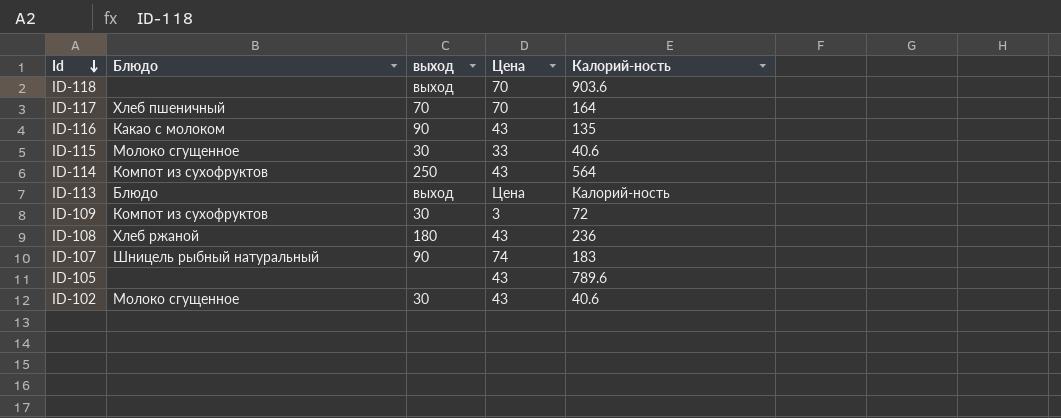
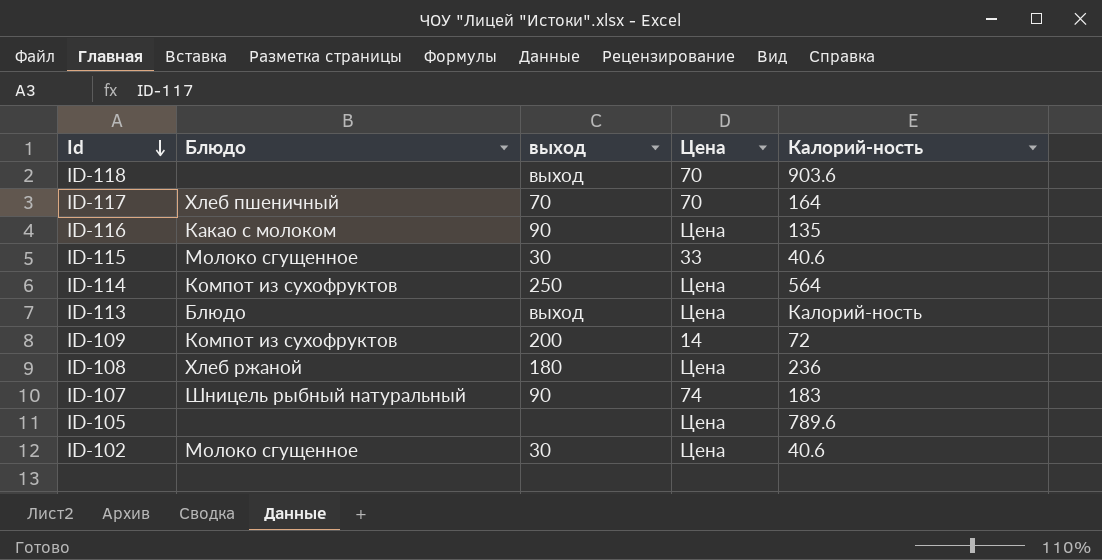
ID-116 | Цена: 43 -> Цена
ID-114 | Цена: 43 -> Цена
ID-109 | выход: 30 -> 200
ID-109 | Цена: 3 -> 14
ID-108 | Цена: 43 -> Цена
ID-105 | Цена: 43 -> Цена
ID-102 | Цена: 43 -> Цена

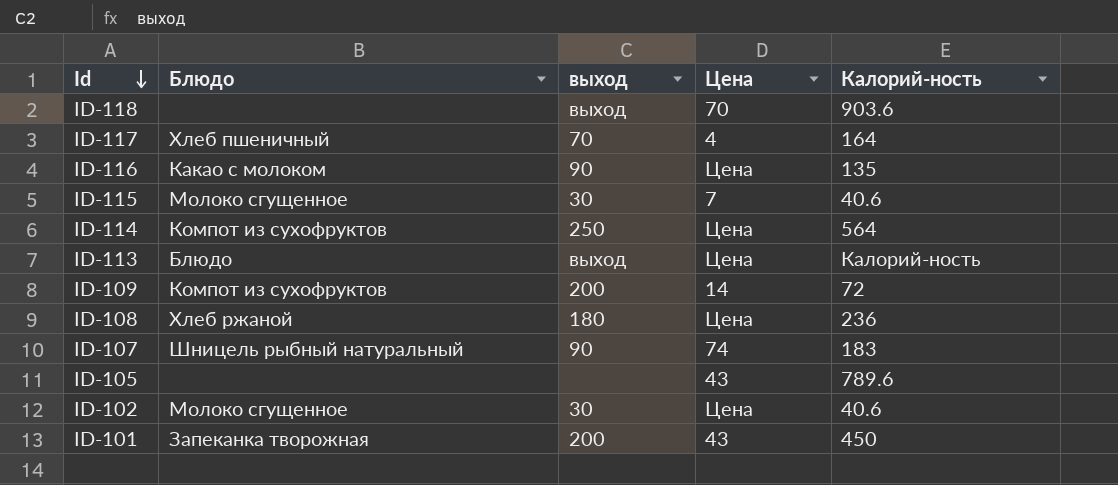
ID-117 | Цена: 70 -> 4
ID-115 | Цена: 33 -> 7
ID-105 | Цена: Цена -> 43
row ID-101: none -> Запеканка творожная | 200 | 43 | 450

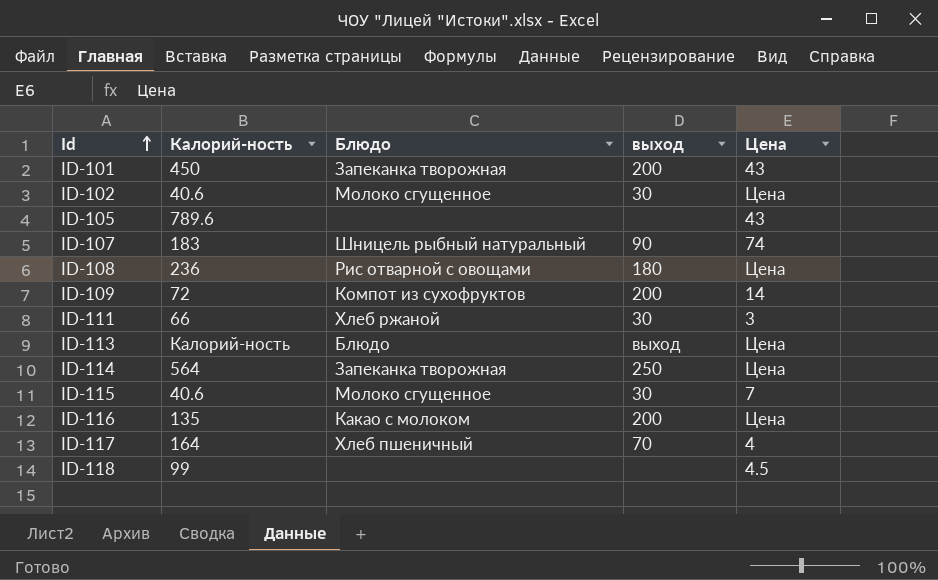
row order: Id descending -> Id ascending
column Калорий-ность | position: 5 -> 2
ID-108 | Блюдо: Хлеб ржаной -> Рис отварной с овощами
row ID-111: none -> 66 | Хлеб ржаной | 30 | 3
ID-114 | Блюдо: Компот из сухофруктов -> Запеканка творожная
ID-116 | выход: 90 -> 200
ID-118 | Калорий-ность: 903.6 -> 99
ID-118 | выход: выход -> none
ID-118 | Цена: 70 -> 4.5

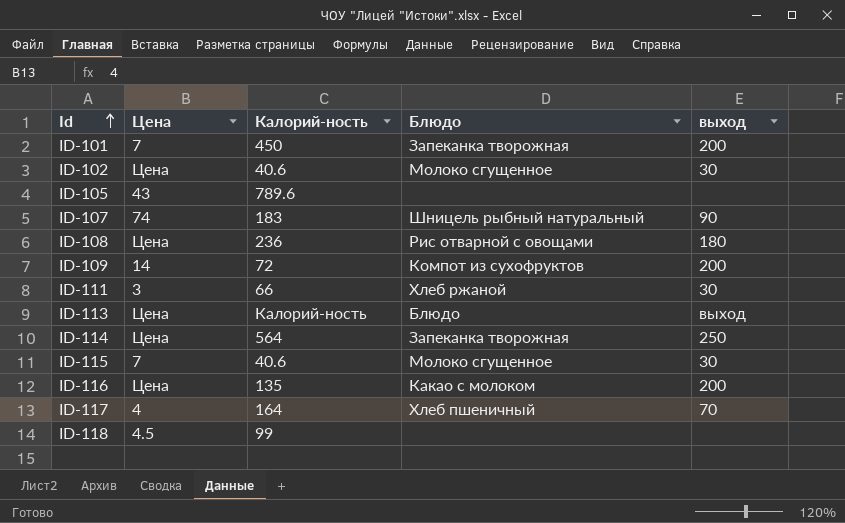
column Цена | position: 5 -> 2
ID-101 | Цена: 43 -> 7

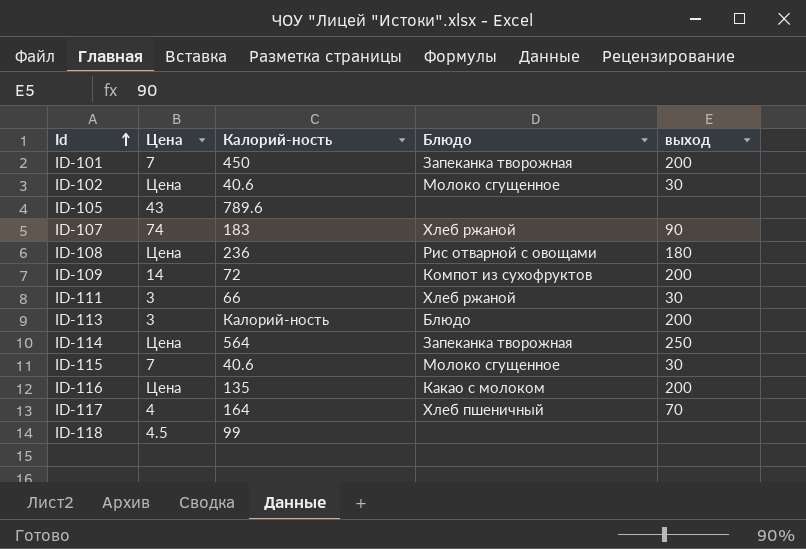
ID-107 | Блюдо: Шницель рыбный натуральный -> Хлеб ржаной
ID-113 | Цена: Цена -> 3
ID-113 | выход: выход -> 200

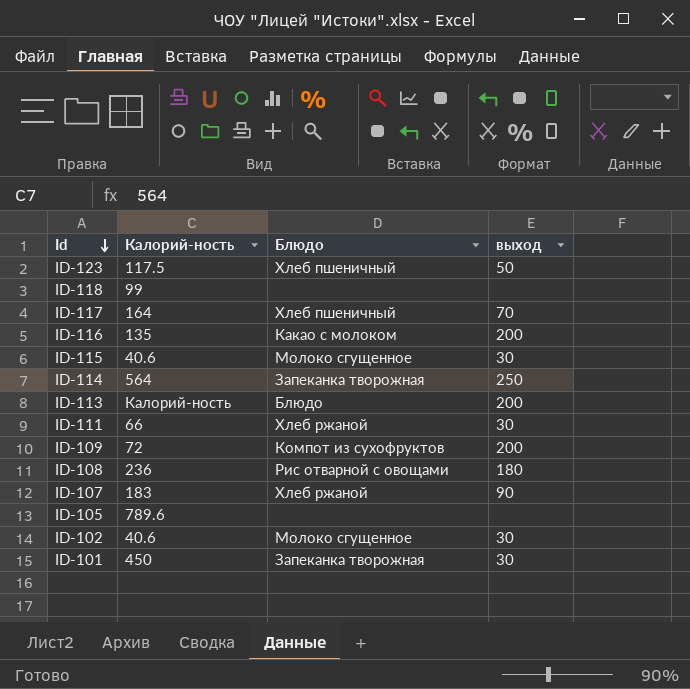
row order: Id ascending -> Id descending
column Цена | position: 2 -> none
row ID-123: none -> 117.5 | Хлеб пшеничный | 50
ID-101 | выход: 200 -> 30

